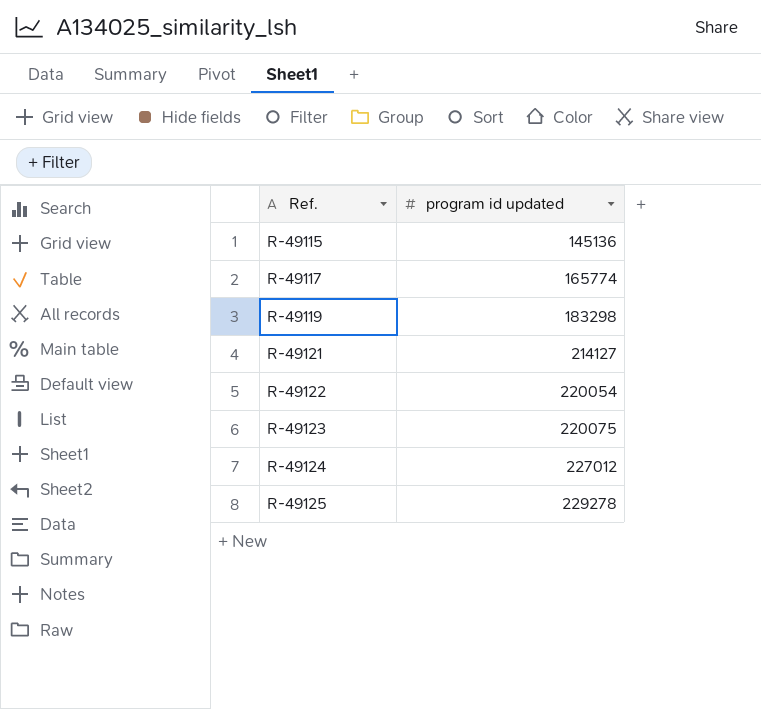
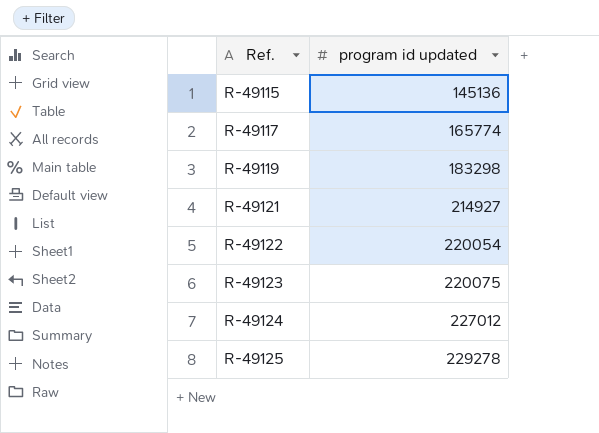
R-49121 | program id updated: 214127 -> 214927

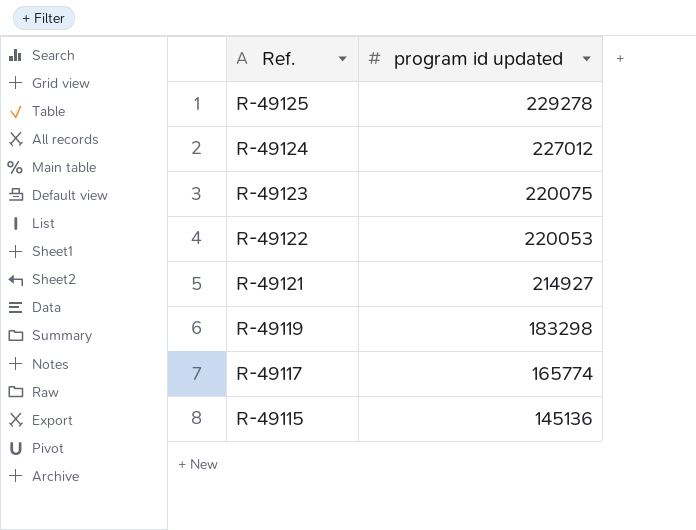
row order: Ref. ascending -> Ref. descending
R-49122 | program id updated: 220054 -> 220053

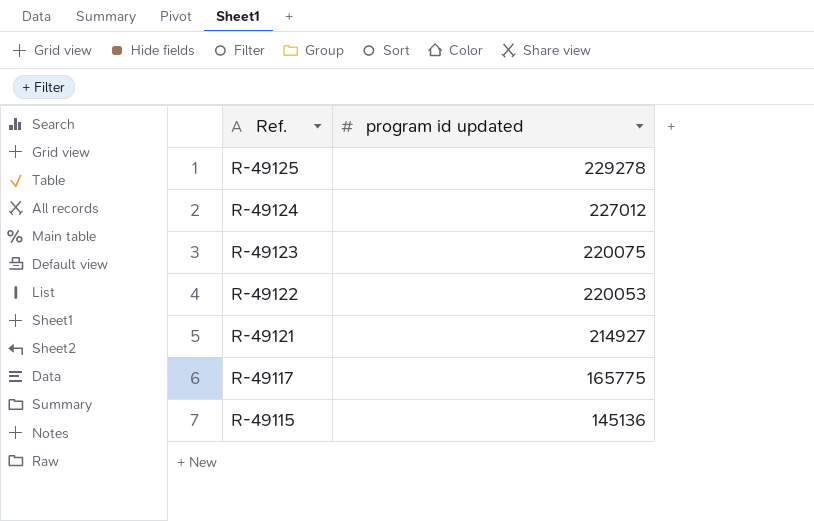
row R-49119: 183298 -> none
R-49117 | program id updated: 165774 -> 165775

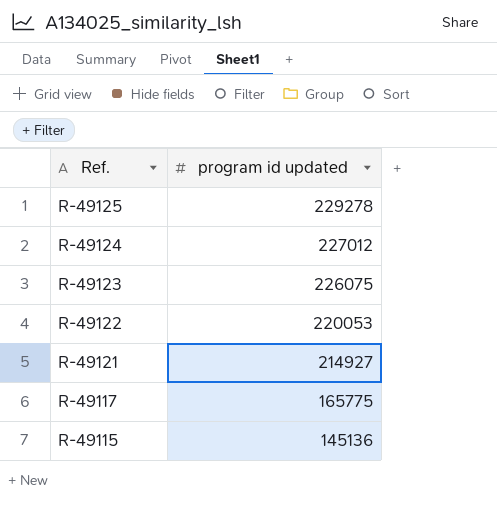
R-49123 | program id updated: 220075 -> 226075

